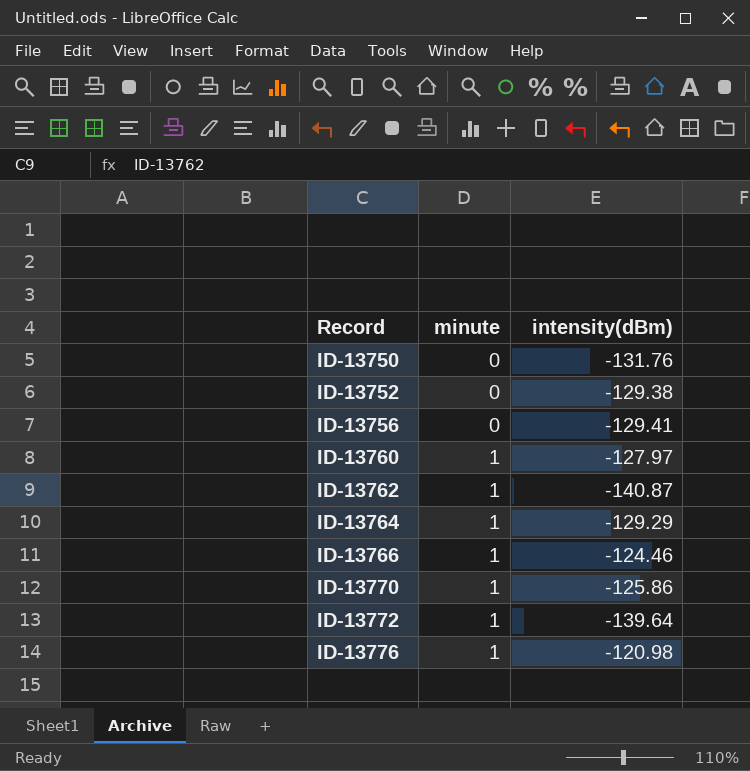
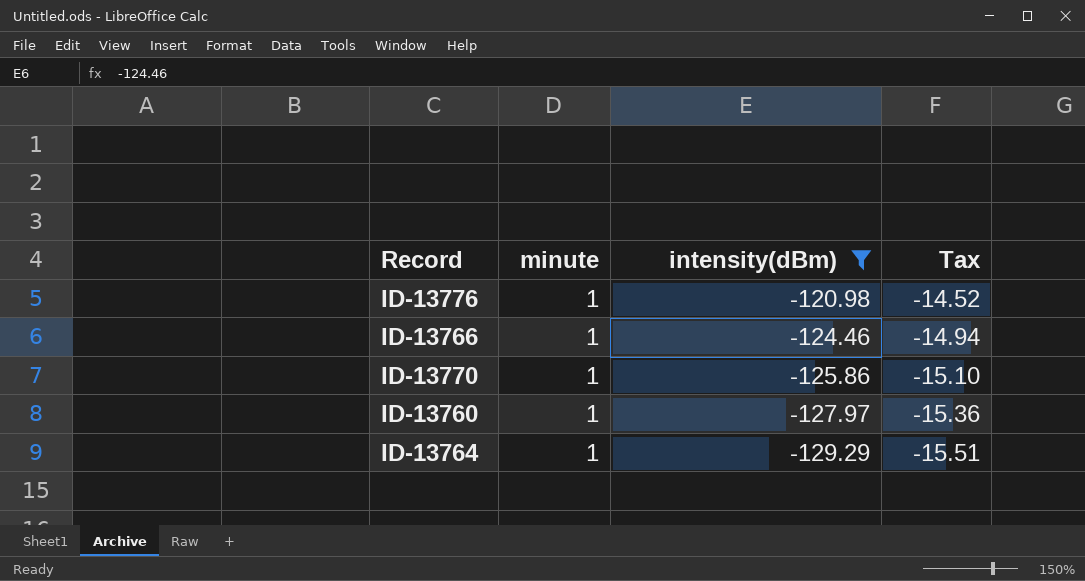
filter: none -> intensity(dBm) >= -129.29
row order: Record ascending -> intensity(dBm) descending
column Tax | formula: none -> [intensity(dBm)] * 0.12

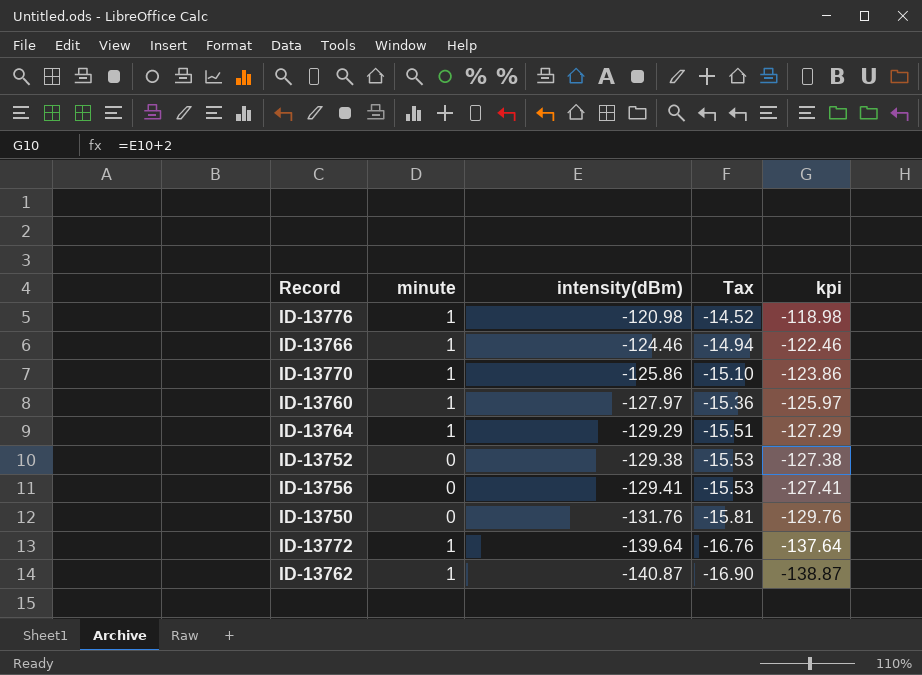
filter: intensity(dBm) >= -129.29 -> none
column kpi | formula: none -> [intensity(dBm)] + 2

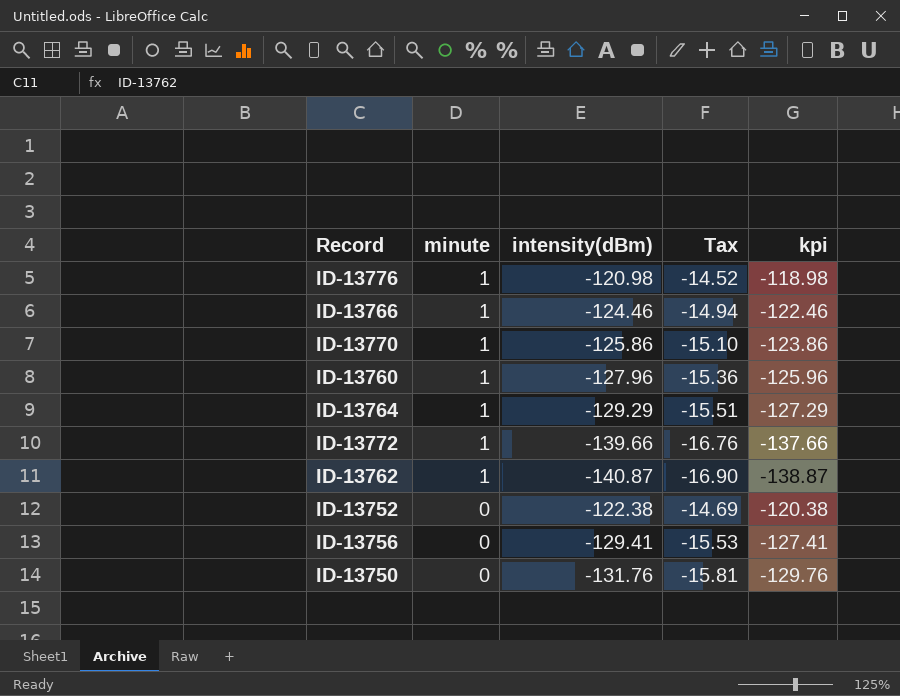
row order: intensity(dBm) descending -> minute descending
ID-13760 | intensity(dBm): -127.97 -> -127.96
ID-13760 | kpi: -125.97 -> -125.96
ID-13772 | intensity(dBm): -139.64 -> -139.66
ID-13772 | kpi: -137.64 -> -137.66
ID-13752 | intensity(dBm): -129.38 -> -122.38
ID-13752 | Tax: -15.53 -> -14.69
ID-13752 | kpi: -127.38 -> -120.38

